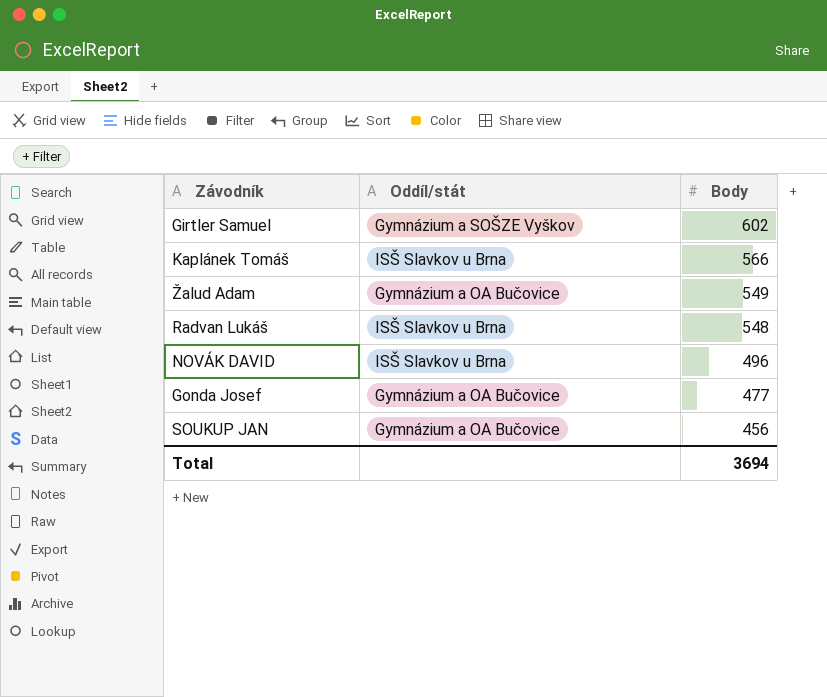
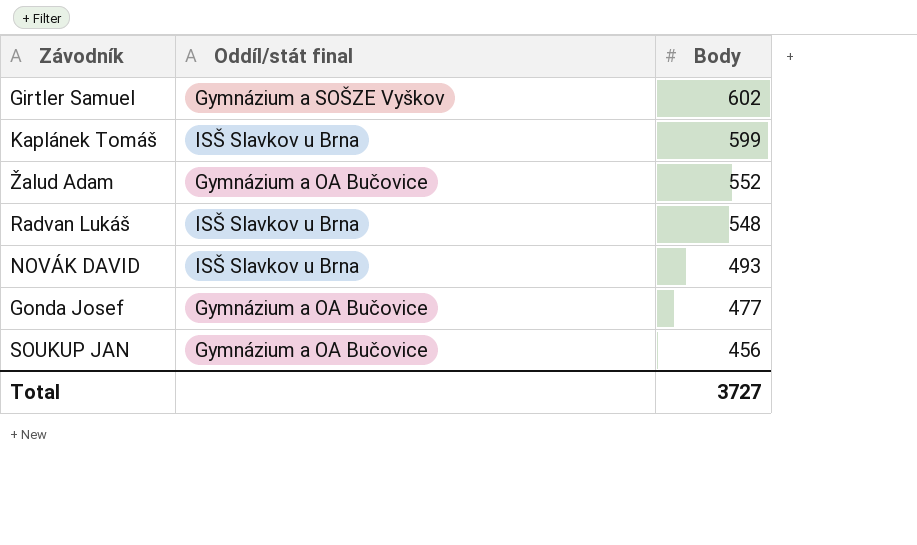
column name: Oddíl/stát -> Oddíl/stát final
Kaplánek Tomáš | Body: 566 -> 599
Žalud Adam | Body: 549 -> 552
NOVÁK DAVID | Body: 496 -> 493
Total | Body: 3694 -> 3727

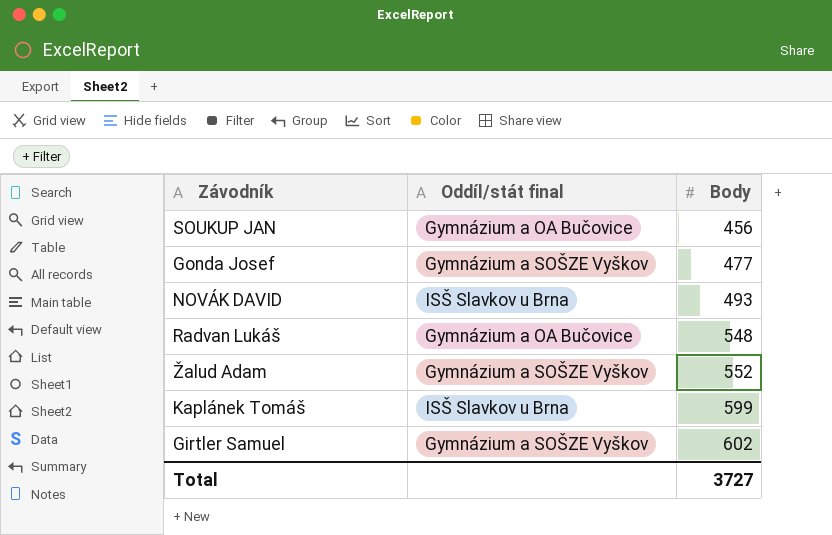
row order: Body descending -> Body ascending
Gonda Josef | Oddíl/stát final: Gymnázium a OA Bučovice -> Gymnázium a SOŠZE Vyškov
Radvan Lukáš | Oddíl/stát final: ISŠ Slavkov u Brna -> Gymnázium a OA Bučovice
Žalud Adam | Oddíl/stát final: Gymnázium a OA Bučovice -> Gymnázium a SOŠZE Vyškov

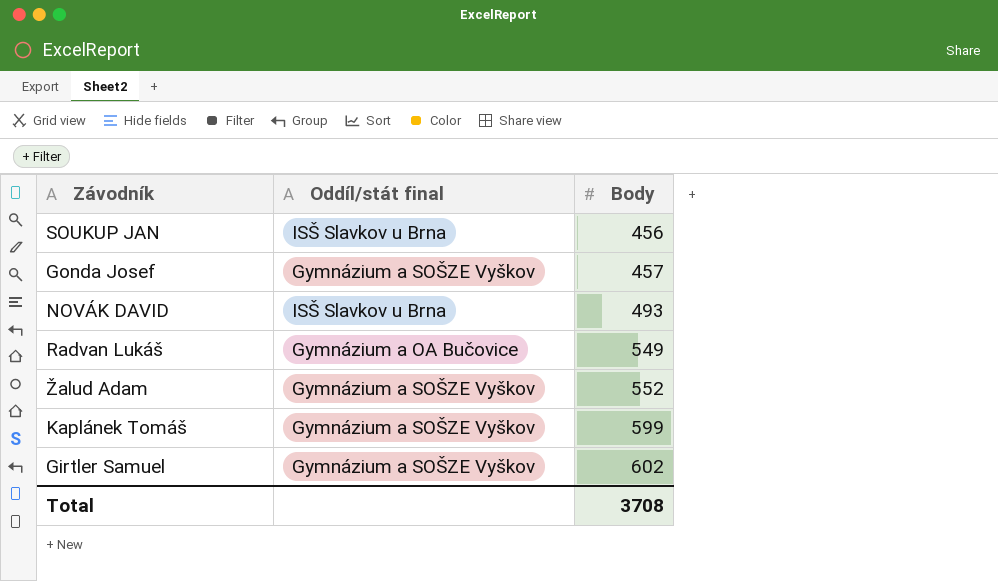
SOUKUP JAN | Oddíl/stát final: Gymnázium a OA Bučovice -> ISŠ Slavkov u Brna
Gonda Josef | Body: 477 -> 457
Radvan Lukáš | Body: 548 -> 549
Kaplánek Tomáš | Oddíl/stát final: ISŠ Slavkov u Brna -> Gymnázium a SOŠZE Vyškov
Total | Body: 3727 -> 3708

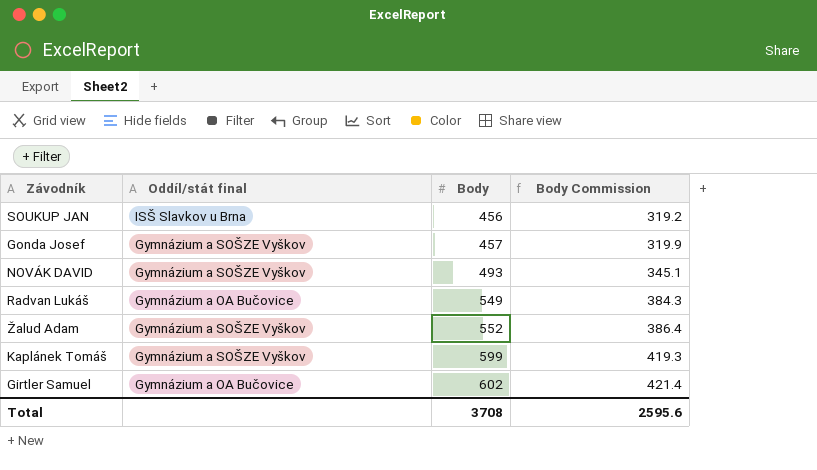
column Body Commission | formula: none -> [Body] * 0.7
NOVÁK DAVID | Oddíl/stát final: ISŠ Slavkov u Brna -> Gymnázium a SOŠZE Vyškov
Girtler Samuel | Oddíl/stát final: Gymnázium a SOŠZE Vyškov -> Gymnázium a OA Bučovice

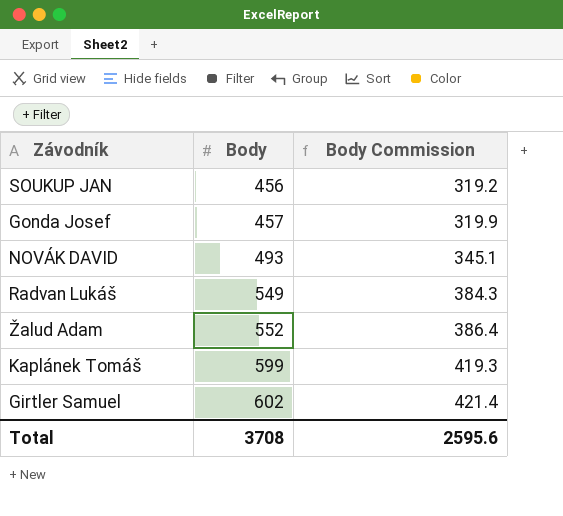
column Oddíl/stát final | position: 2 -> none

